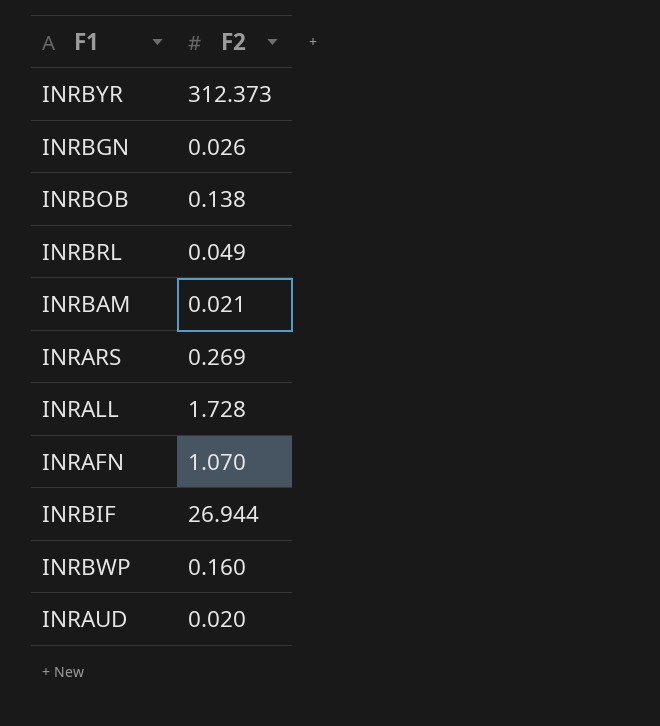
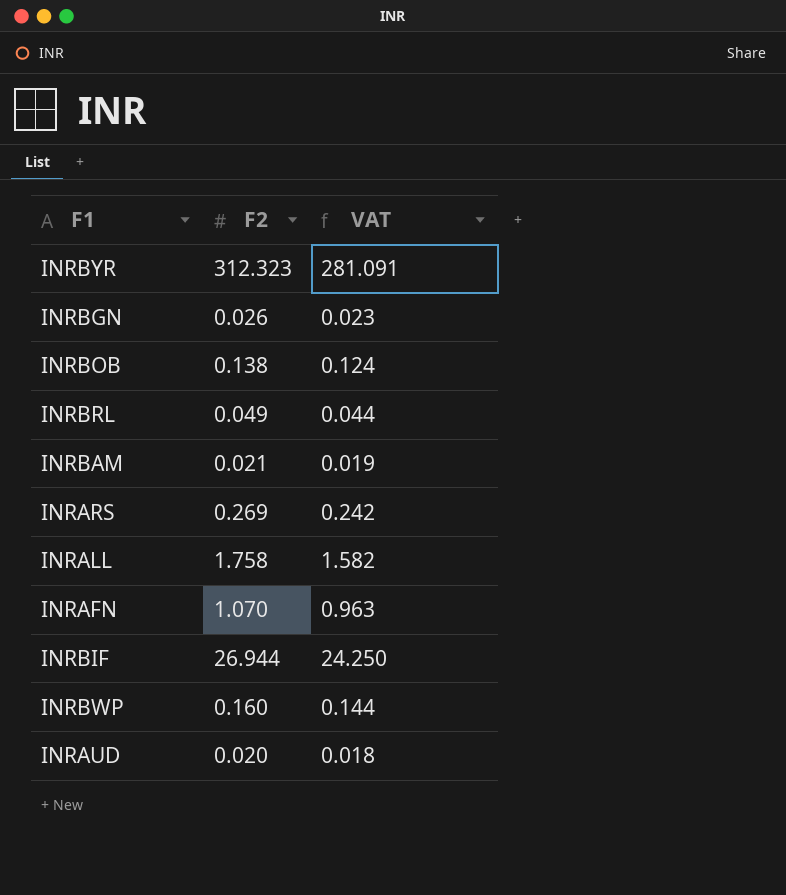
column VAT | formula: none -> [F2] * 0.9
INRBYR | F2: 312.373 -> 312.323
INRALL | F2: 1.728 -> 1.758

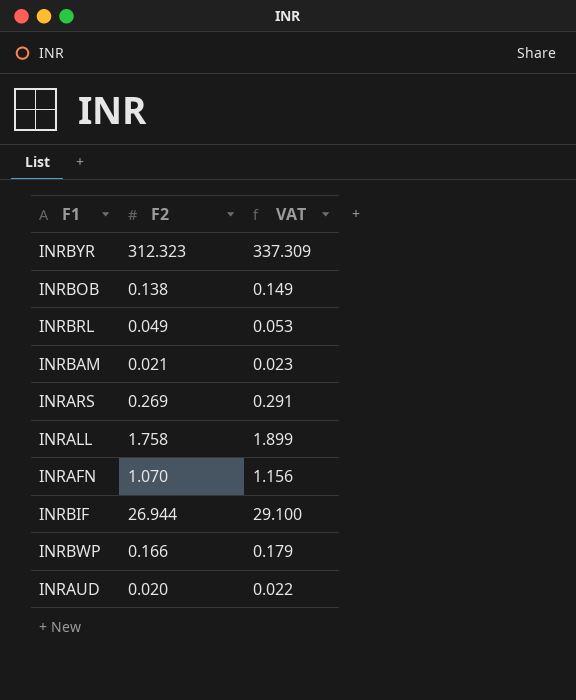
column VAT | formula: [F2] * 0.9 -> [F2] * 1.08
row INRBGN: 0.026 | 0.023 -> none
INRBWP | F2: 0.160 -> 0.166

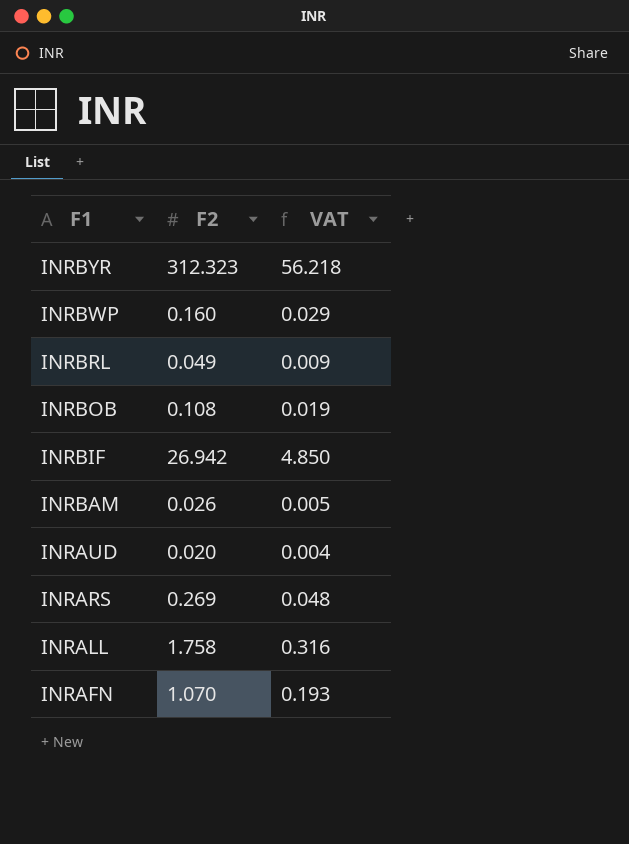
row order: none -> F1 descending
column VAT | formula: [F2] * 1.08 -> [F2] * 0.18
INRBWP | F2: 0.166 -> 0.160
INRBOB | F2: 0.138 -> 0.108
INRBIF | F2: 26.944 -> 26.942
INRBAM | F2: 0.021 -> 0.026

